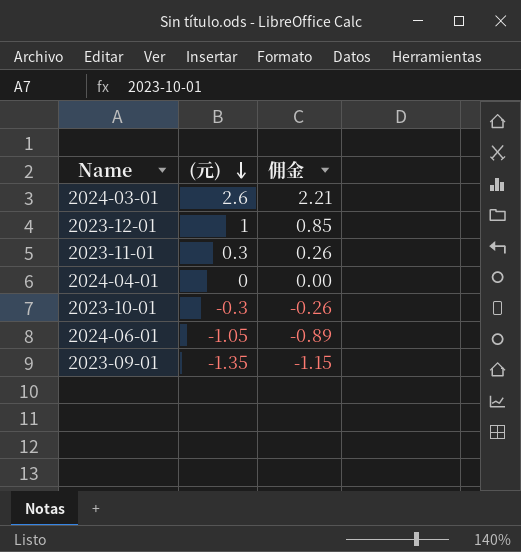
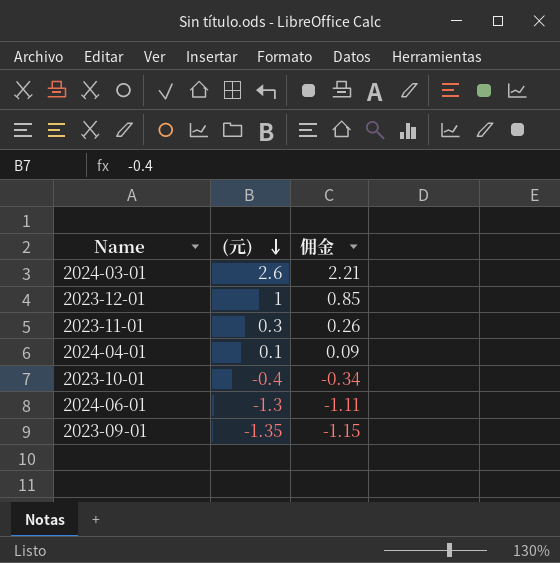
2024-04-01 | (元): 0 -> 0.1
2024-04-01 | 佣金: 0.00 -> 0.09
2023-10-01 | (元): -0.3 -> -0.4
2023-10-01 | 佣金: -0.26 -> -0.34
2024-06-01 | (元): -1.05 -> -1.3
2024-06-01 | 佣金: -0.89 -> -1.11

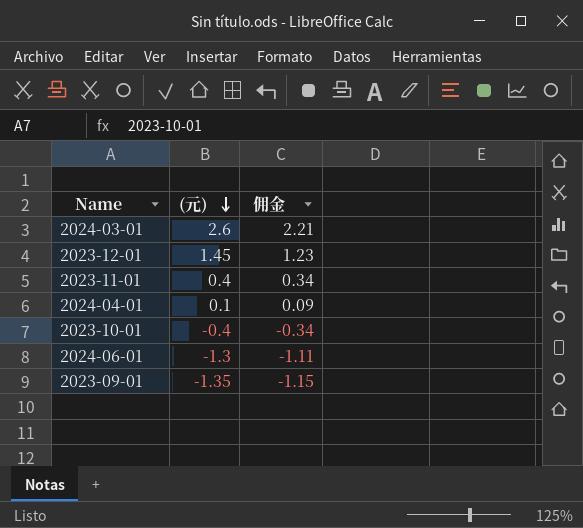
2023-12-01 | (元): 1 -> 1.45
2023-12-01 | 佣金: 0.85 -> 1.23
2023-11-01 | (元): 0.3 -> 0.4
2023-11-01 | 佣金: 0.26 -> 0.34

